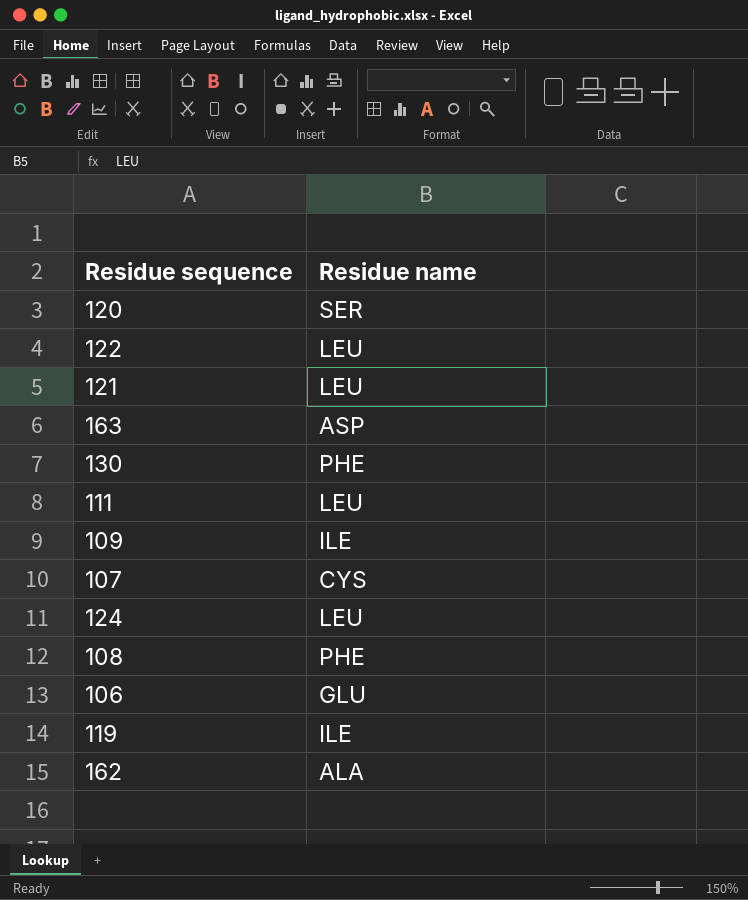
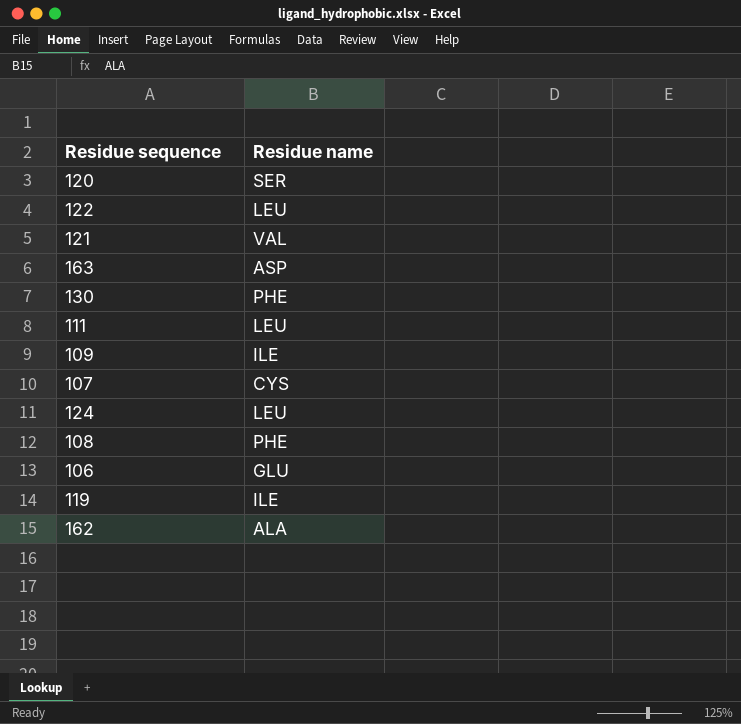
121 | Residue name: LEU -> VAL

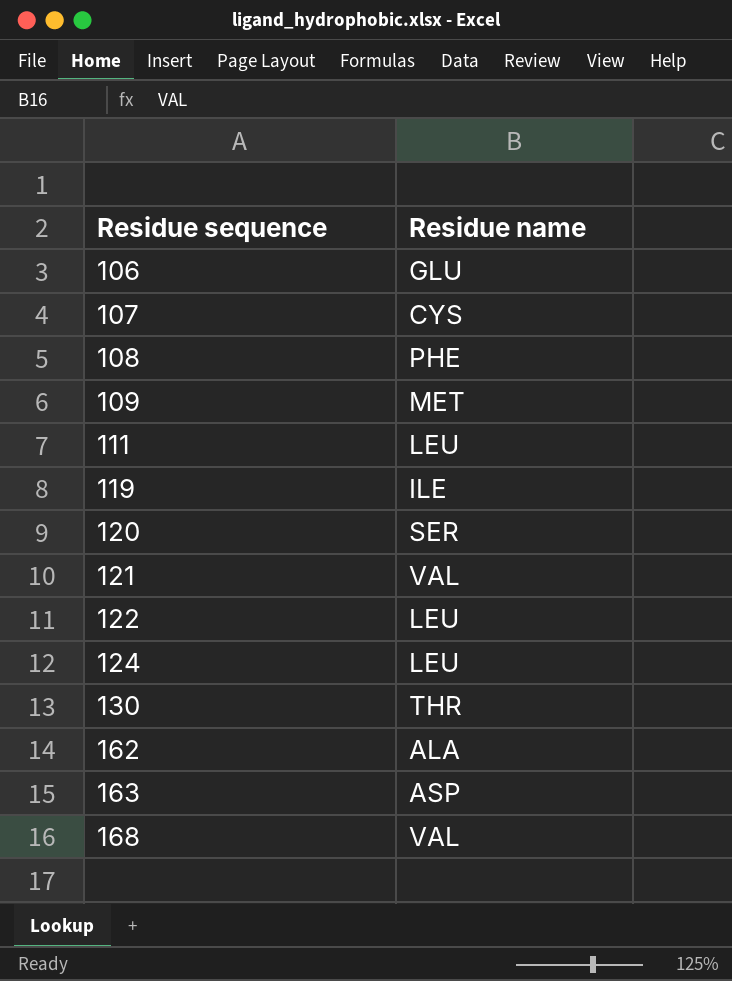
row order: none -> Residue sequence ascending
109 | Residue name: ILE -> MET
130 | Residue name: PHE -> THR
row 168: none -> VAL

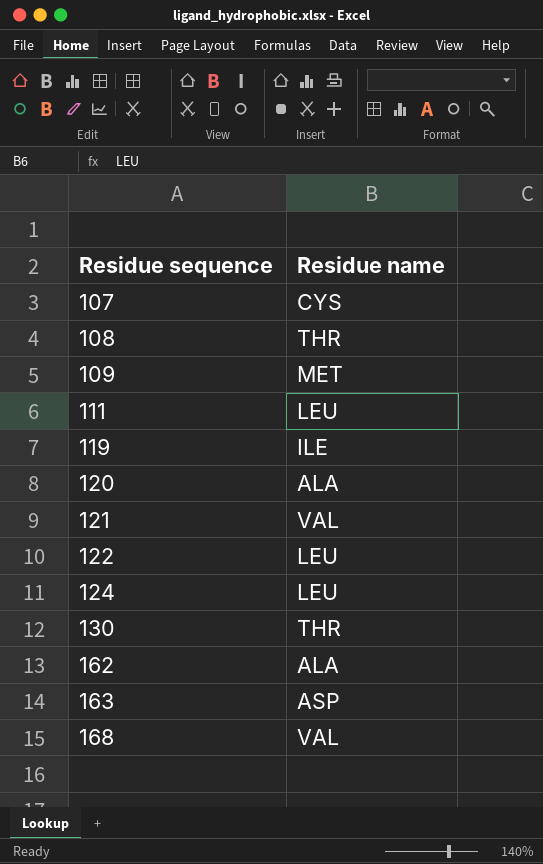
row 106: GLU -> none
108 | Residue name: PHE -> THR
120 | Residue name: SER -> ALA

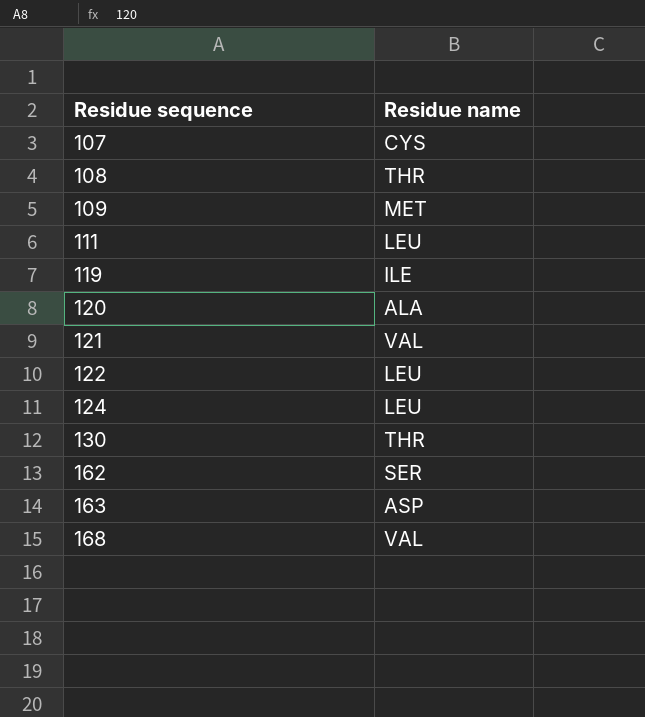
162 | Residue name: ALA -> SER

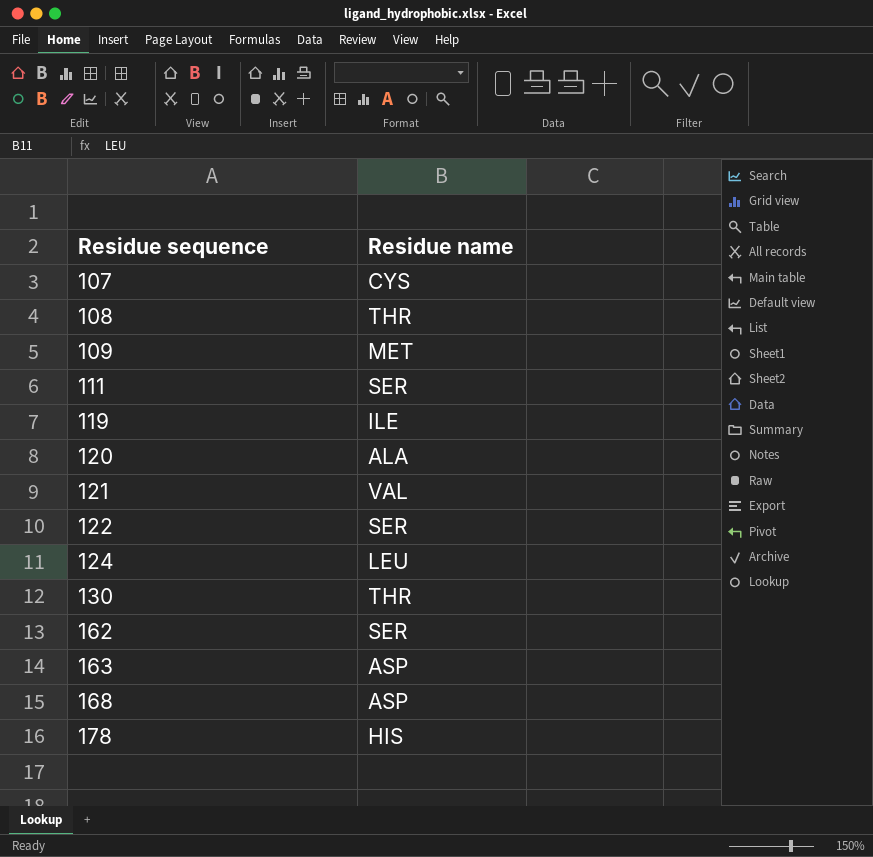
111 | Residue name: LEU -> SER
122 | Residue name: LEU -> SER
168 | Residue name: VAL -> ASP
row 178: none -> HIS

